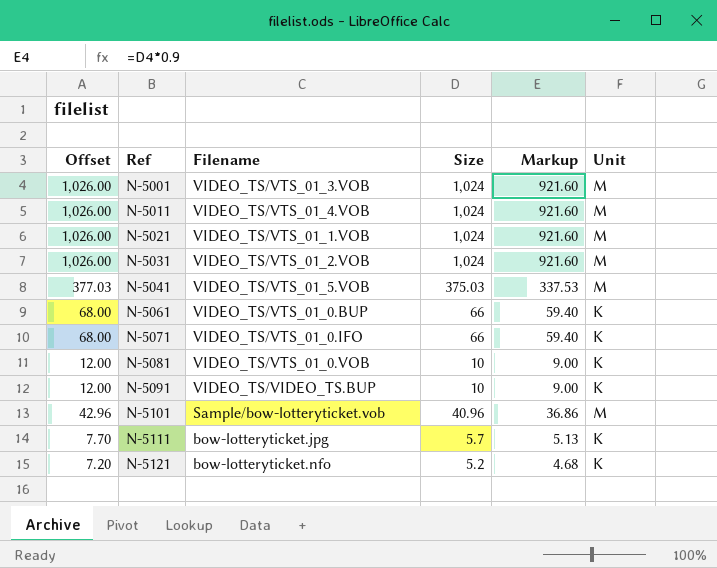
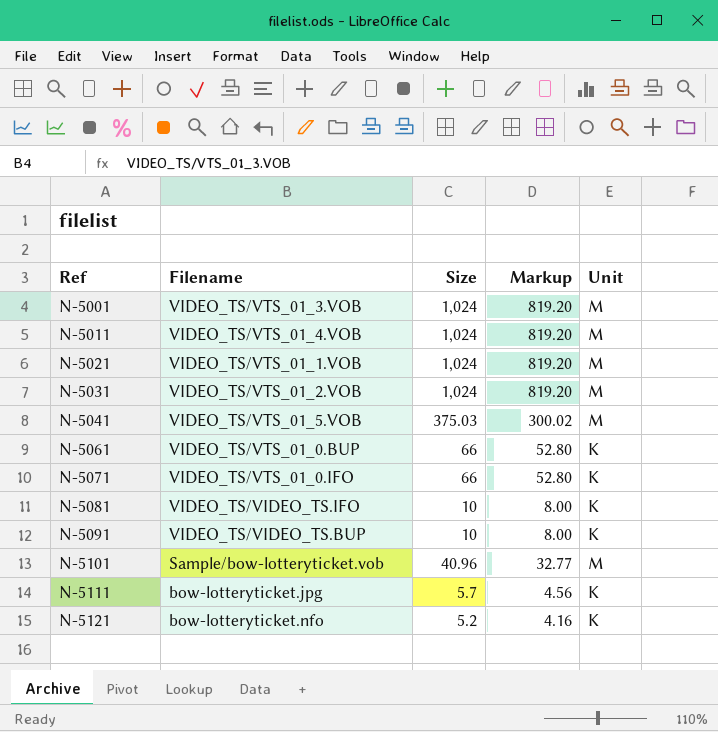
column Offset | formula: [Size] + 2 -> none
column Markup | formula: [Size] * 0.9 -> [Size] * 0.8
N-5081 | Filename: VIDEO_TS/VTS_01_0.VOB -> VIDEO_TS/VIDEO_TS.IFO

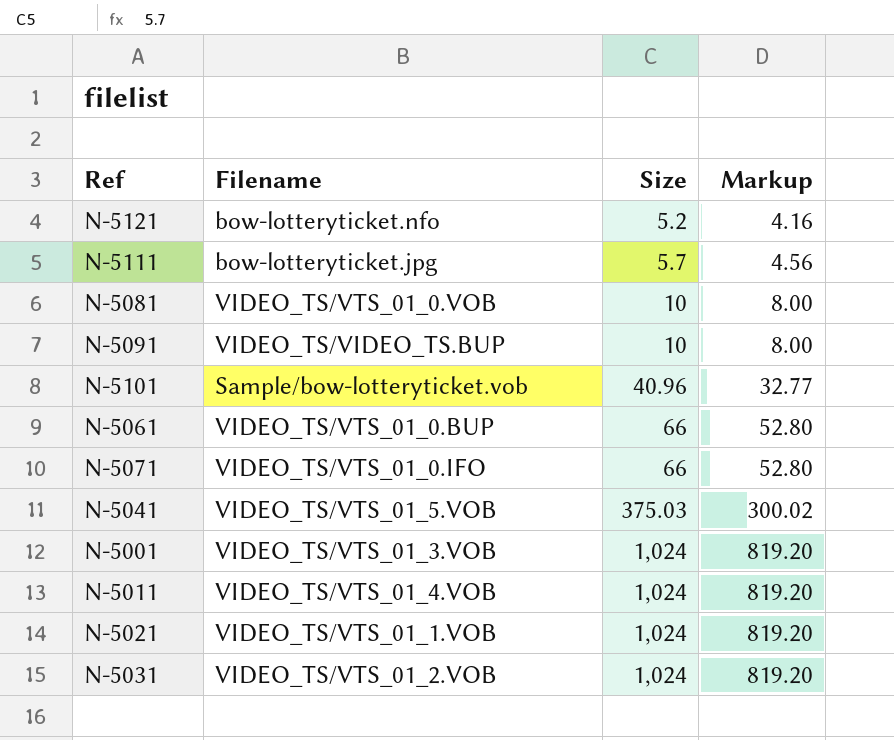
row order: Ref ascending -> Size ascending
column Unit | position: 5 -> none
N-5081 | Filename: VIDEO_TS/VIDEO_TS.IFO -> VIDEO_TS/VTS_01_0.VOB

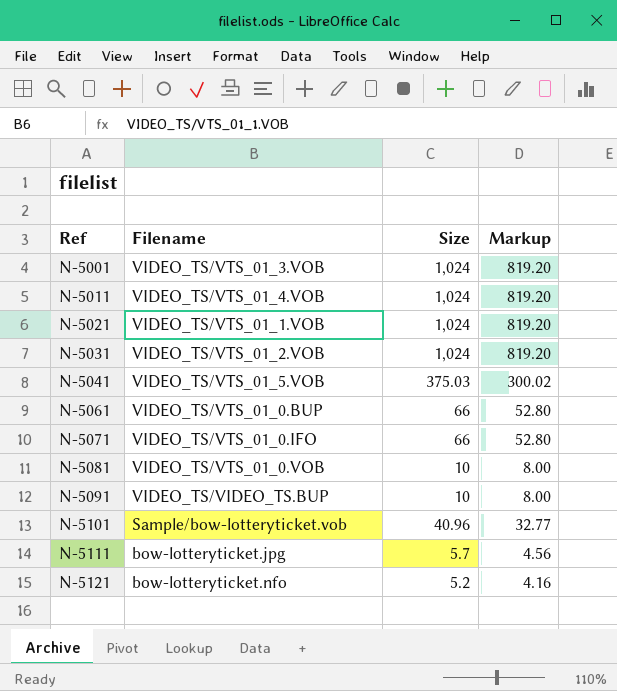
row order: Size ascending -> Ref ascending

